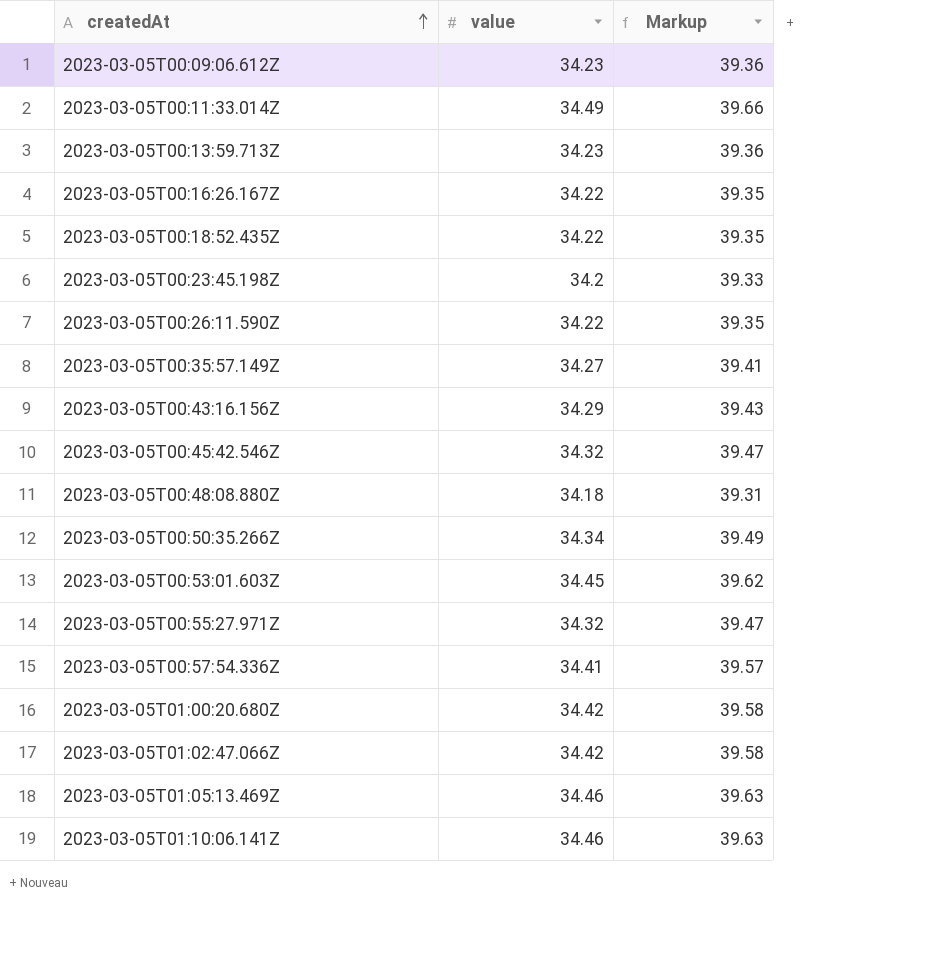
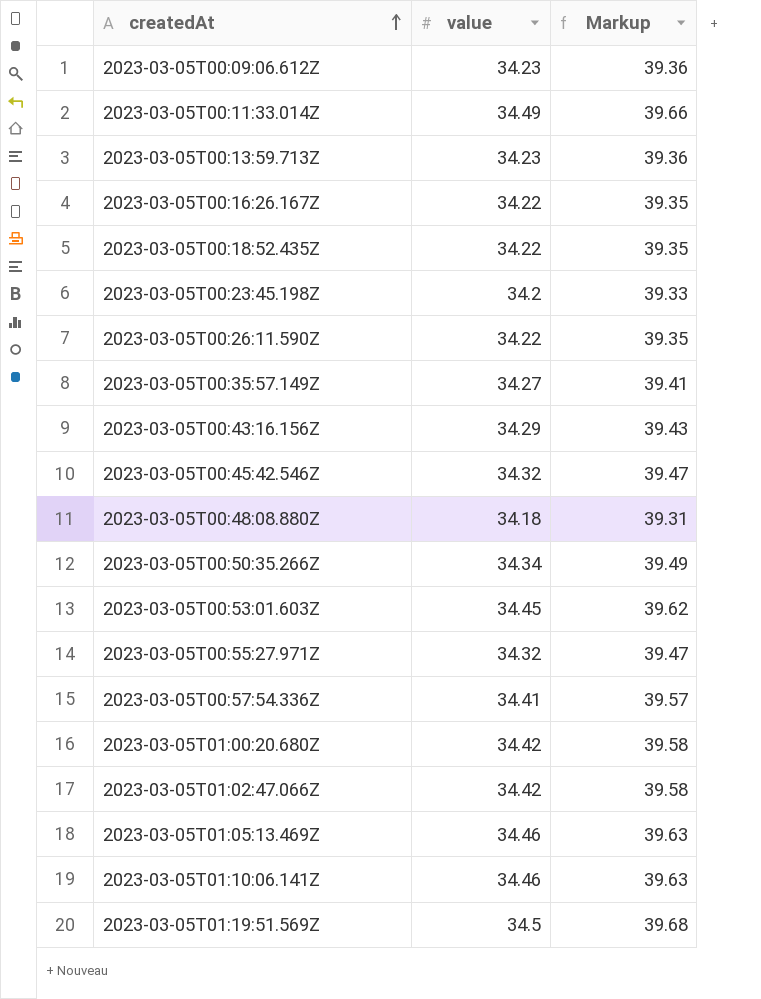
row 2023-03-05T01:19:51.569Z: none -> 34.5 | 39.68

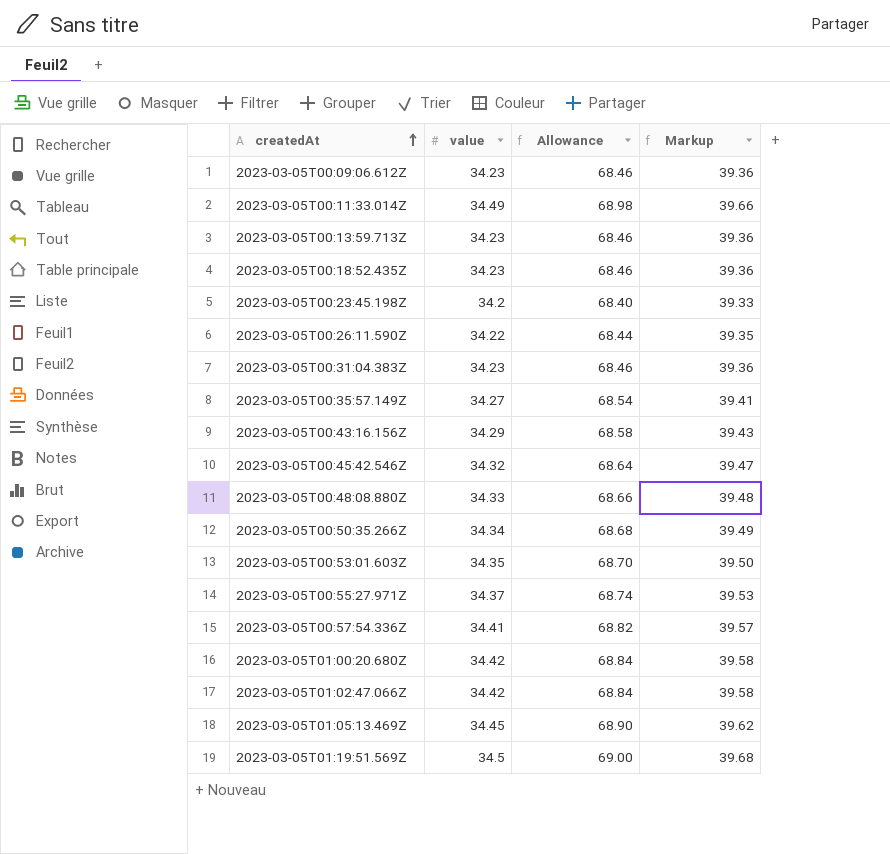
column Allowance | formula: none -> [value] * 2
row 2023-03-05T00:16:26.167Z: 34.22 | 39.35 -> none
row 2023-03-05T01:10:06.141Z: 34.46 | 39.63 -> none
2023-03-05T00:18:52.435Z | value: 34.22 -> 34.23
2023-03-05T00:18:52.435Z | Markup: 39.35 -> 39.36
row 2023-03-05T00:31:04.383Z: none -> 34.23 | 68.46 | 39.36
2023-03-05T00:48:08.880Z | value: 34.18 -> 34.33
2023-03-05T00:48:08.880Z | Markup: 39.31 -> 39.48
2023-03-05T00:53:01.603Z | value: 34.45 -> 34.35
2023-03-05T00:53:01.603Z | Markup: 39.62 -> 39.50
2023-03-05T00:55:27.971Z | value: 34.32 -> 34.37
2023-03-05T00:55:27.971Z | Markup: 39.47 -> 39.53
2023-03-05T01:05:13.469Z | value: 34.46 -> 34.45
2023-03-05T01:05:13.469Z | Markup: 39.63 -> 39.62

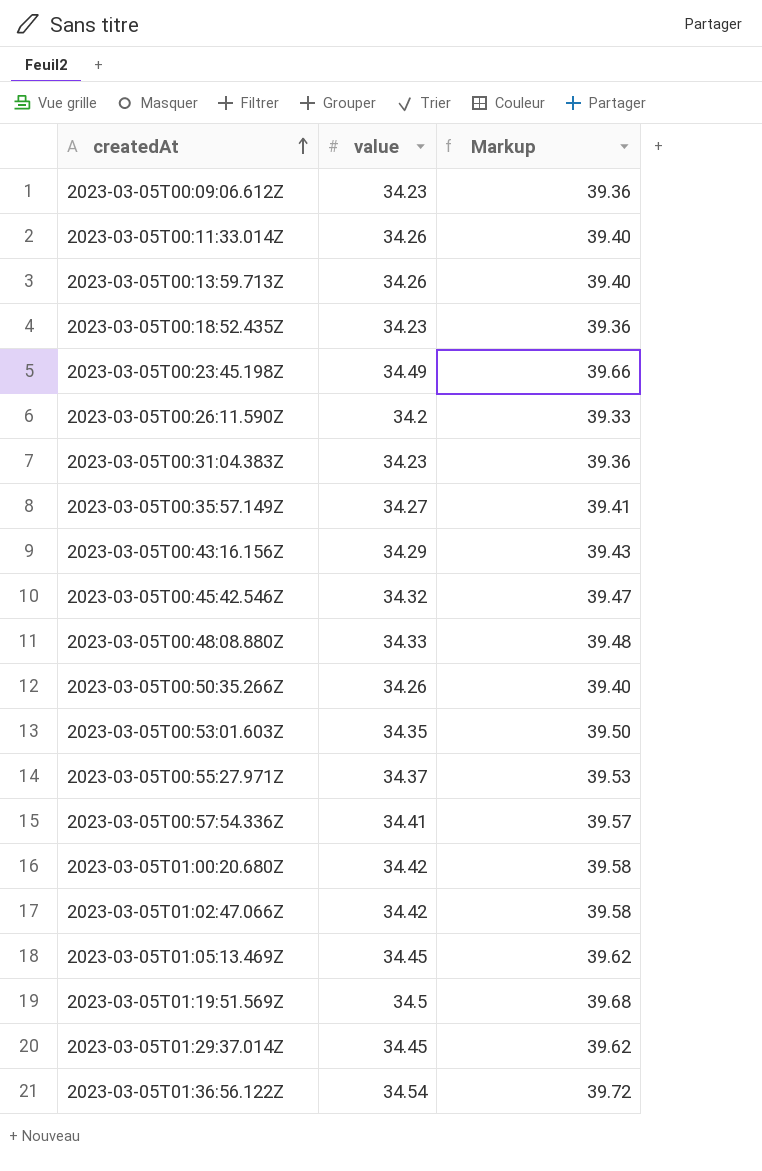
column Allowance | formula: [value] * 2 -> none
2023-03-05T00:11:33.014Z | value: 34.49 -> 34.26
2023-03-05T00:11:33.014Z | Markup: 39.66 -> 39.40
2023-03-05T00:13:59.713Z | value: 34.23 -> 34.26
2023-03-05T00:13:59.713Z | Markup: 39.36 -> 39.40
2023-03-05T00:23:45.198Z | value: 34.2 -> 34.49
2023-03-05T00:23:45.198Z | Markup: 39.33 -> 39.66
2023-03-05T00:26:11.590Z | value: 34.22 -> 34.2
2023-03-05T00:26:11.590Z | Markup: 39.35 -> 39.33
2023-03-05T00:50:35.266Z | value: 34.34 -> 34.26
2023-03-05T00:50:35.266Z | Markup: 39.49 -> 39.40
row 2023-03-05T01:29:37.014Z: none -> 34.45 | 39.62
row 2023-03-05T01:36:56.122Z: none -> 34.54 | 39.72

